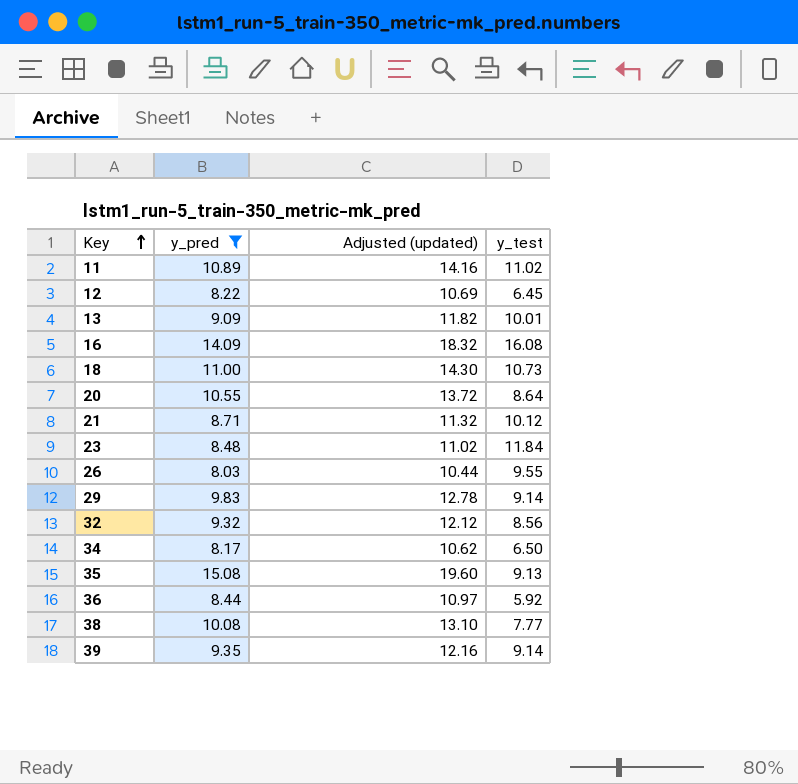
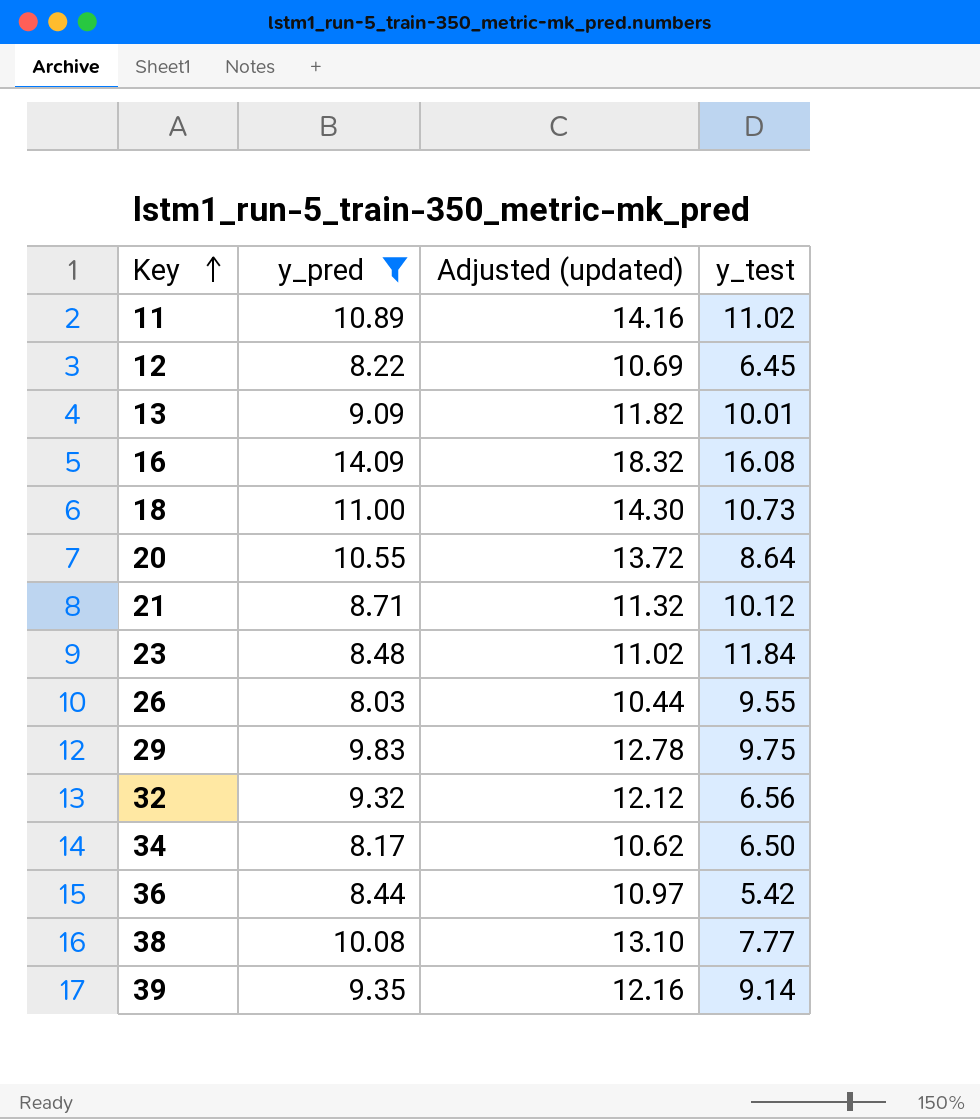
row 35: 15.08 | 19.60 | 9.13 -> none
29 | y_test: 9.14 -> 9.75
32 | y_test: 8.56 -> 6.56
36 | y_test: 5.92 -> 5.42

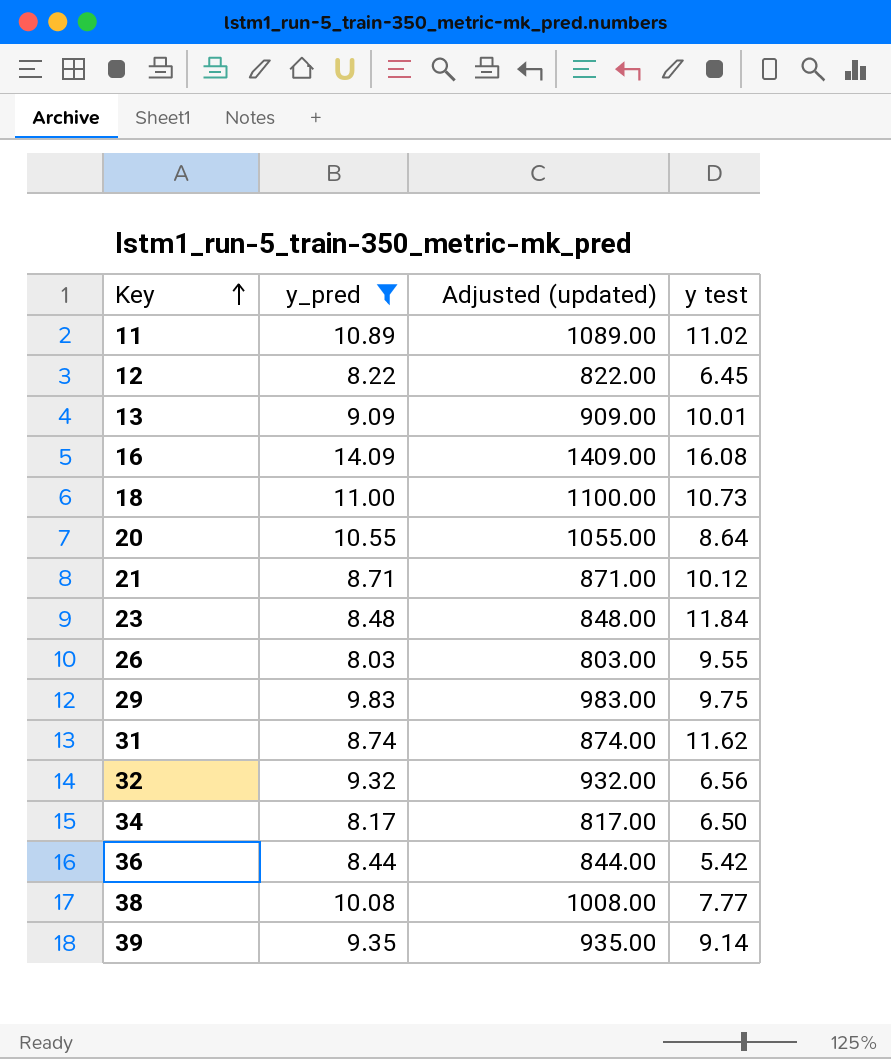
column Adjusted (updated) | formula: [y_pred] * 1.3 -> [y_pred] * 100
column name: y_test -> y test
row 31: none -> 8.74 | 874.00 | 11.62

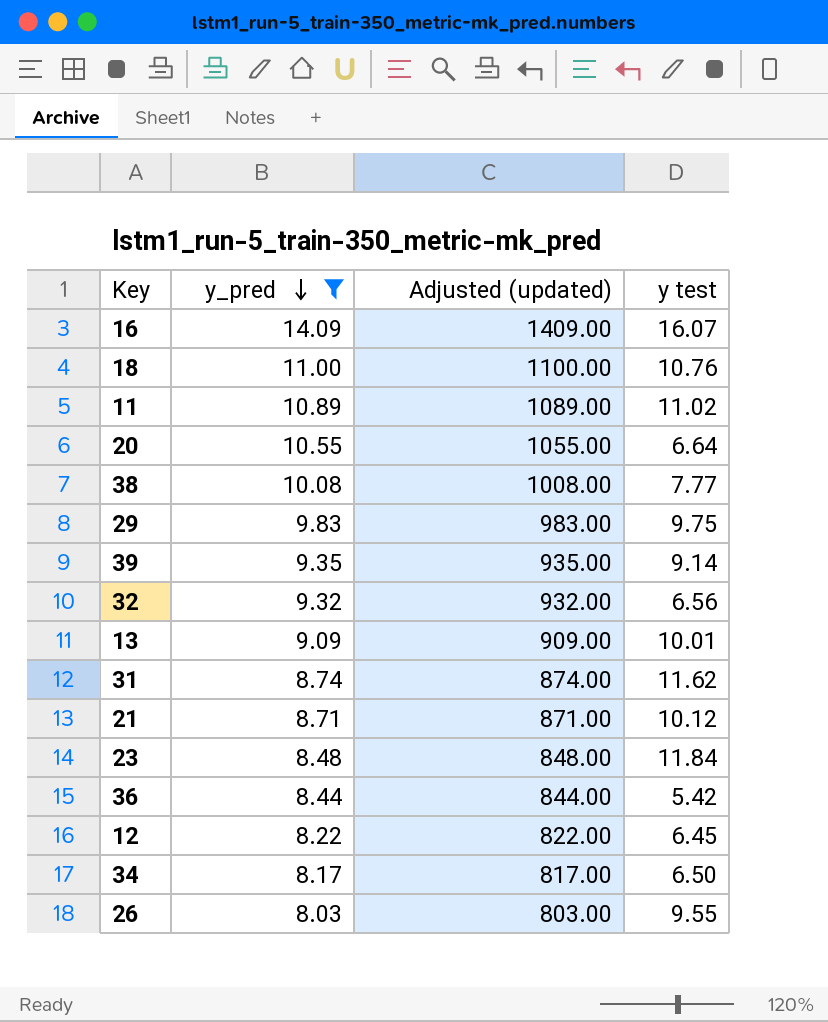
row order: Key ascending -> y_pred descending
16 | y test: 16.08 -> 16.07
18 | y test: 10.73 -> 10.76
20 | y test: 8.64 -> 6.64

